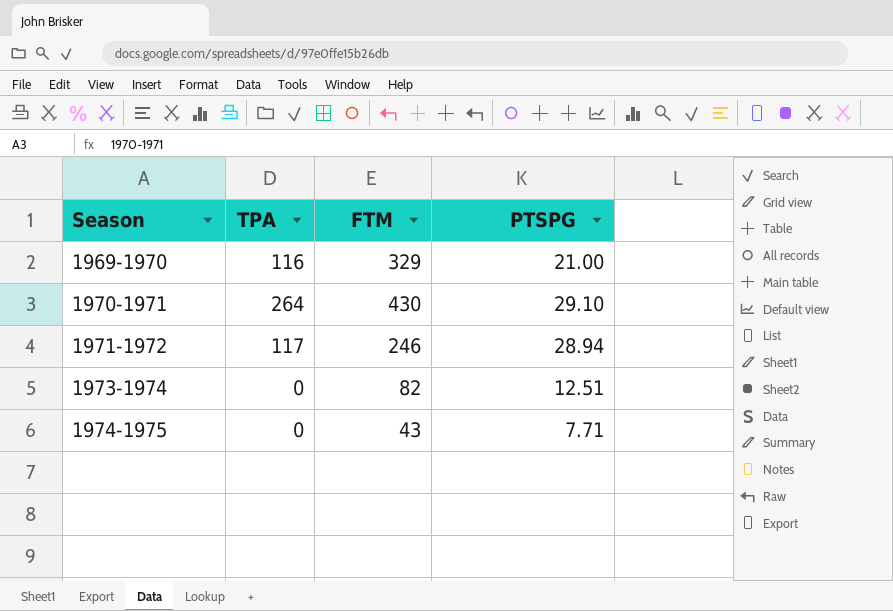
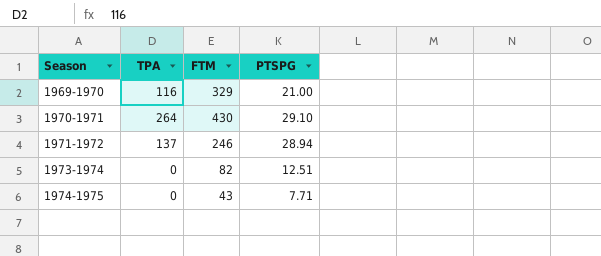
1971-1972 | TPA: 117 -> 137

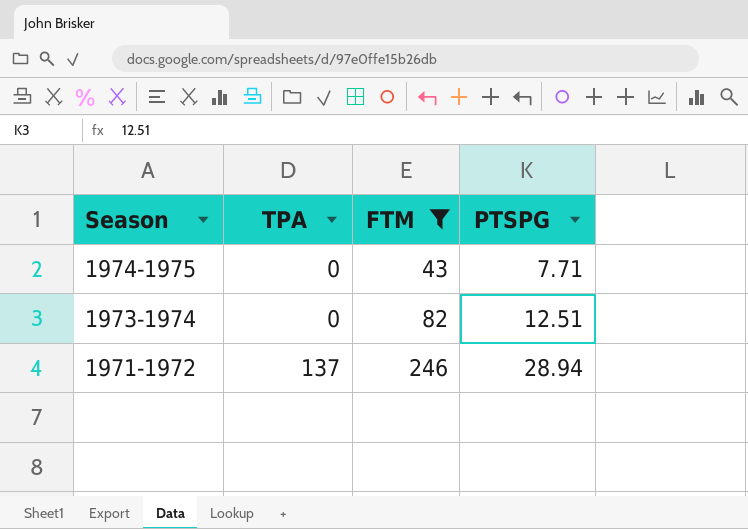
filter: none -> FTM <= 246
row order: Season ascending -> Season descending

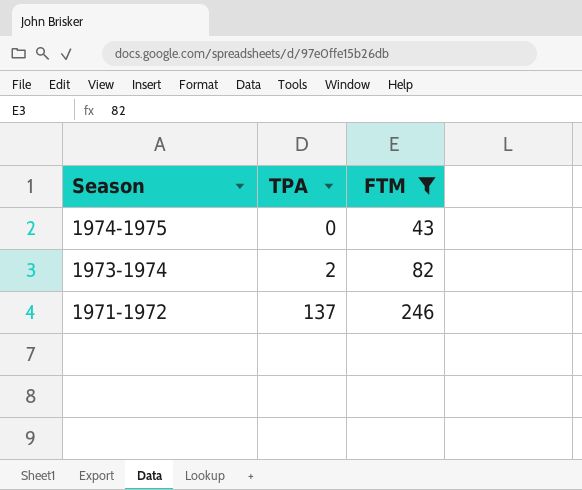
column PTSPG | position: 4 -> none
1973-1974 | TPA: 0 -> 2

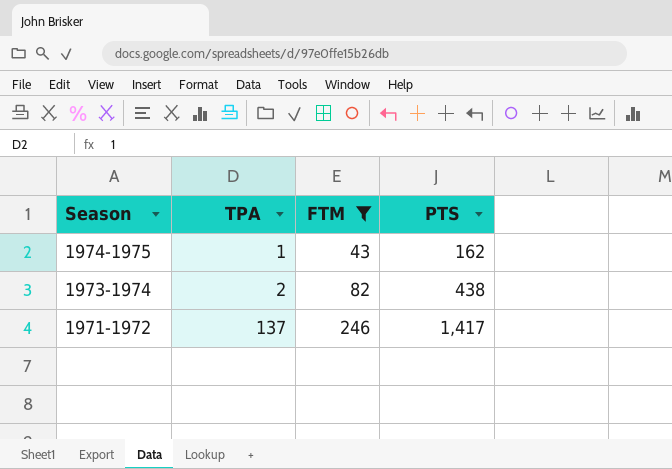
column PTS | position: none -> 4
1974-1975 | TPA: 0 -> 1

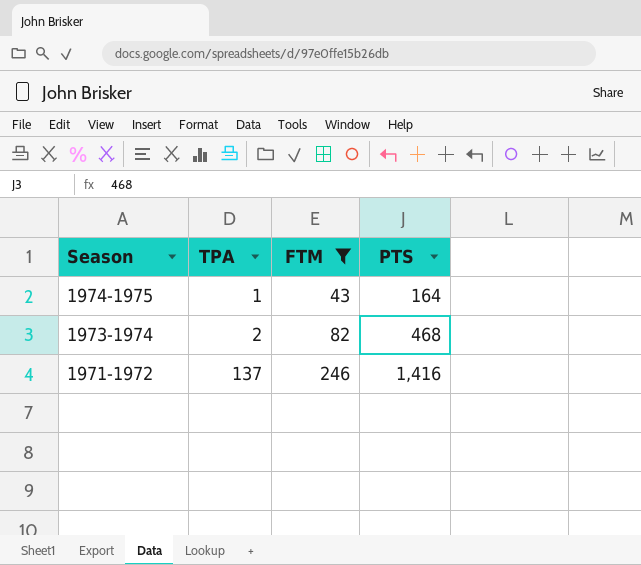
1974-1975 | PTS: 162 -> 164
1973-1974 | PTS: 438 -> 468
1971-1972 | PTS: 1,417 -> 1,416

